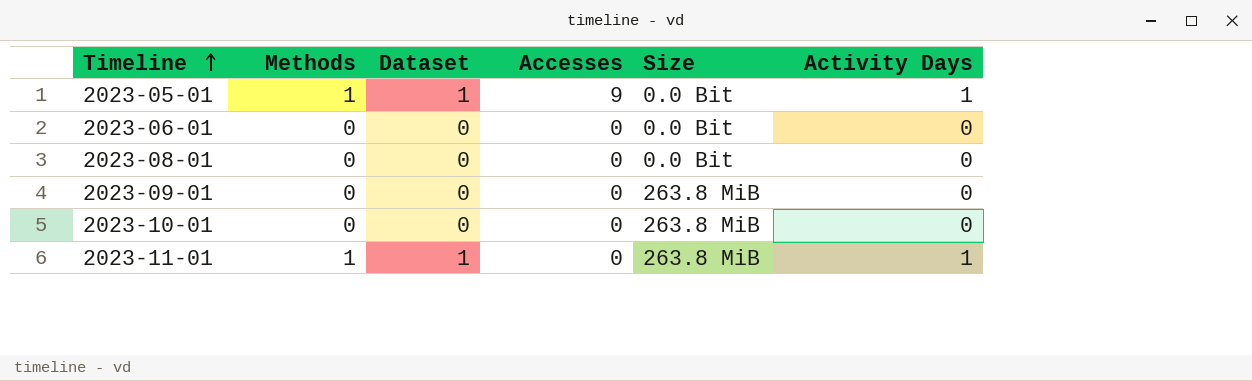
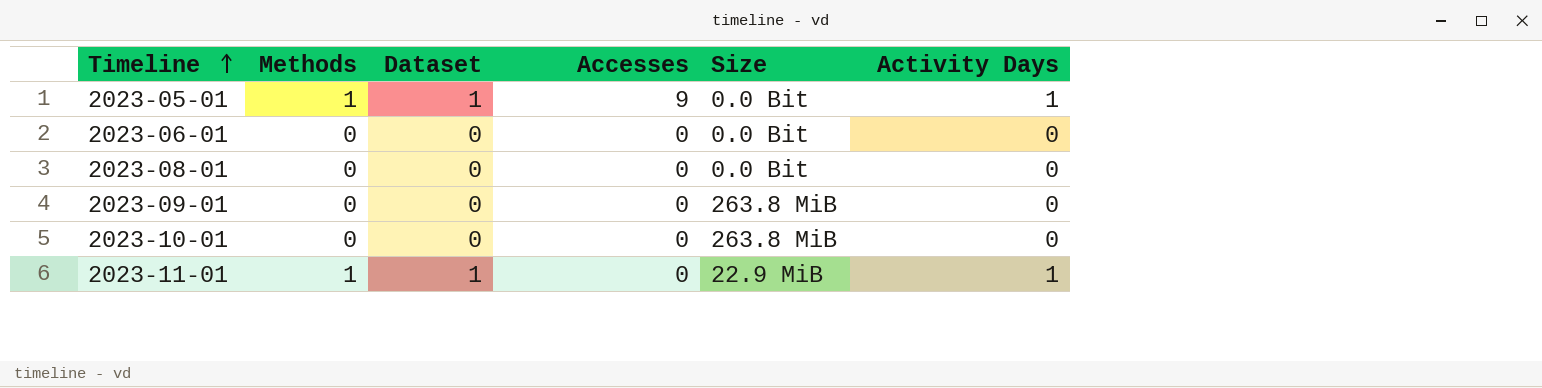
2023-11-01 | Size: 263.8 MiB -> 22.9 MiB

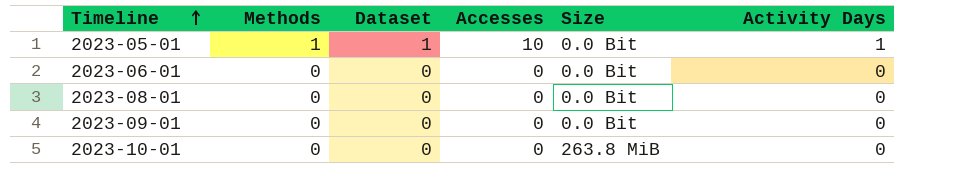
row 2023-11-01: 1 | 1 | 0 | 22.9 MiB | 1 -> none
2023-05-01 | Accesses: 9 -> 10
2023-09-01 | Size: 263.8 MiB -> 0.0 Bit

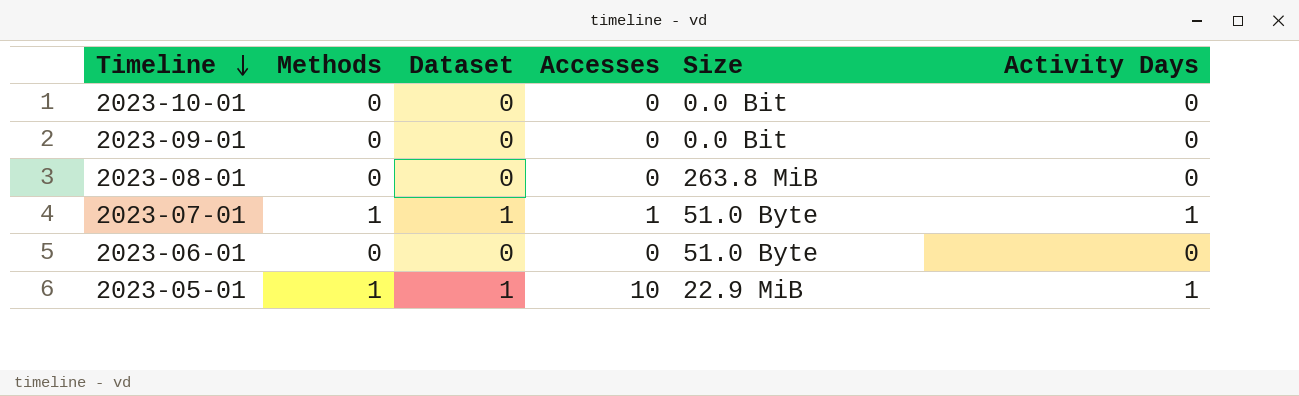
row order: Timeline ascending -> Timeline descending
2023-10-01 | Size: 263.8 MiB -> 0.0 Bit
2023-08-01 | Size: 0.0 Bit -> 263.8 MiB
row 2023-07-01: none -> 1 | 1 | 1 | 51.0 Byte | 1
2023-06-01 | Size: 0.0 Bit -> 51.0 Byte
2023-05-01 | Size: 0.0 Bit -> 22.9 MiB

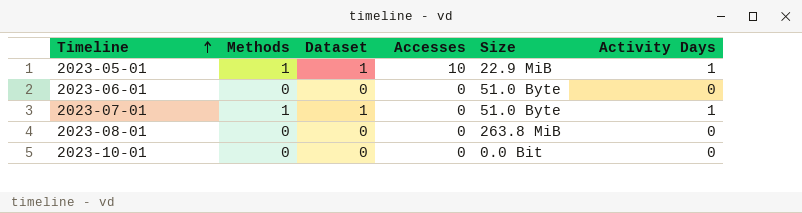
row order: Timeline descending -> Timeline ascending
row 2023-09-01: 0 | 0 | 0 | 0.0 Bit | 0 -> none
2023-07-01 | Accesses: 1 -> 0

